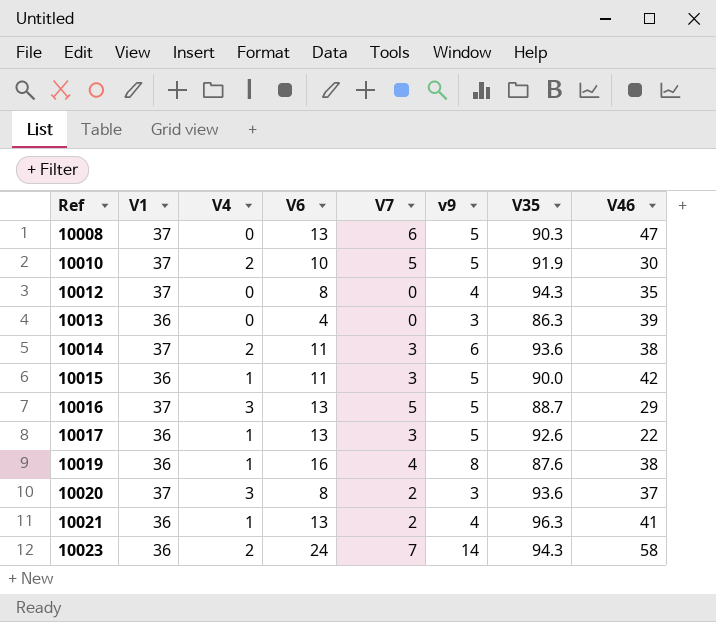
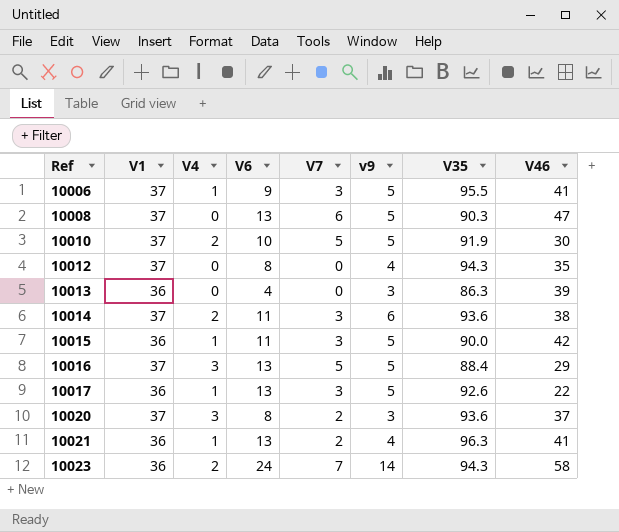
row 10019: 36 | 1 | 16 | 4 | 8 | 87.6 | 38 -> none
row 10006: none -> 37 | 1 | 9 | 3 | 5 | 95.5 | 41
10016 | V35: 88.7 -> 88.4

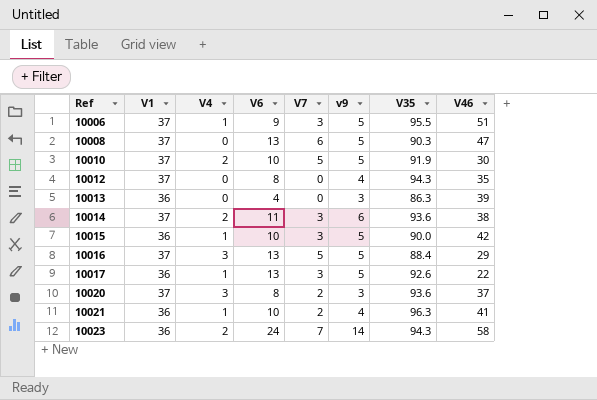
10006 | V46: 41 -> 51
10015 | V6: 11 -> 10
10021 | V6: 13 -> 10

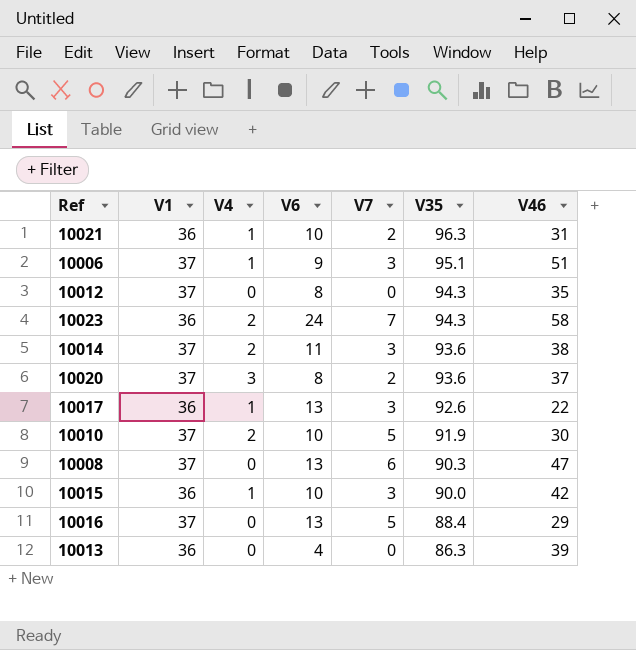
row order: Ref ascending -> V35 descending
column v9 | position: 6 -> none
10021 | V46: 41 -> 31
10006 | V35: 95.5 -> 95.1
10016 | V4: 3 -> 0

